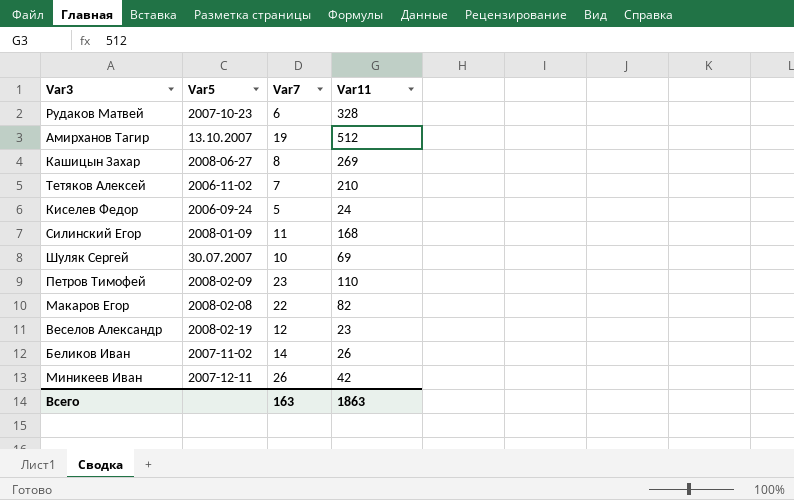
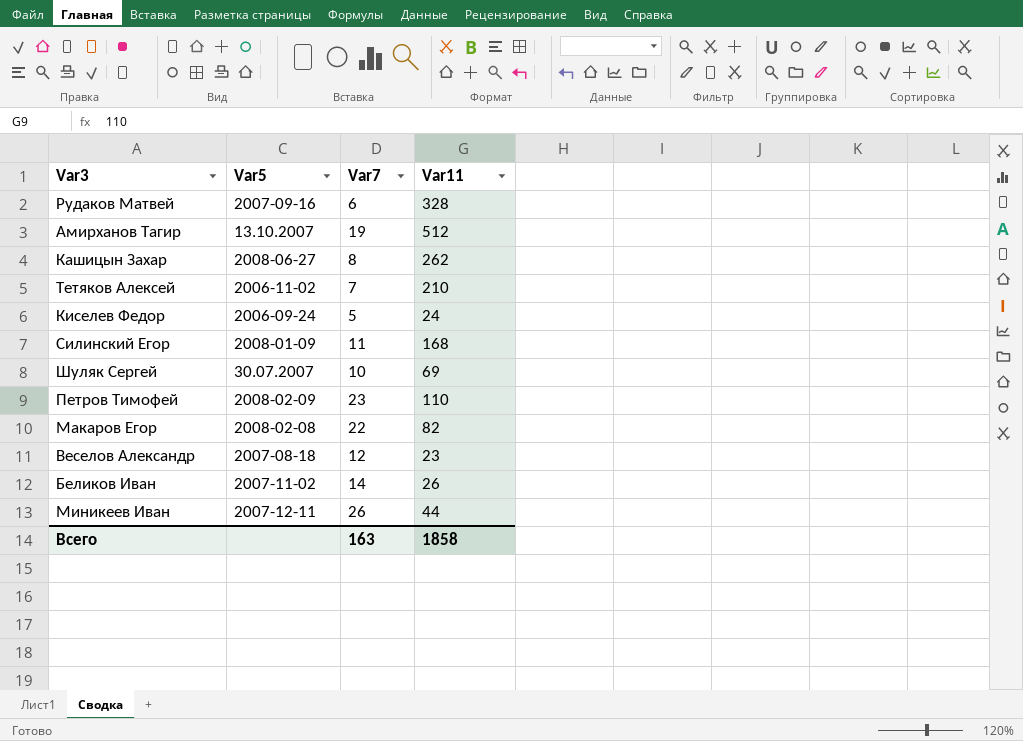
Рудаков Матвей | Var5: 2007-10-23 -> 2007-09-16
Кашицын Захар | Var11: 269 -> 262
Веселов Александр | Var5: 2008-02-19 -> 2007-08-18
Миникеев Иван | Var11: 42 -> 44
Всего | Var11: 1863 -> 1858

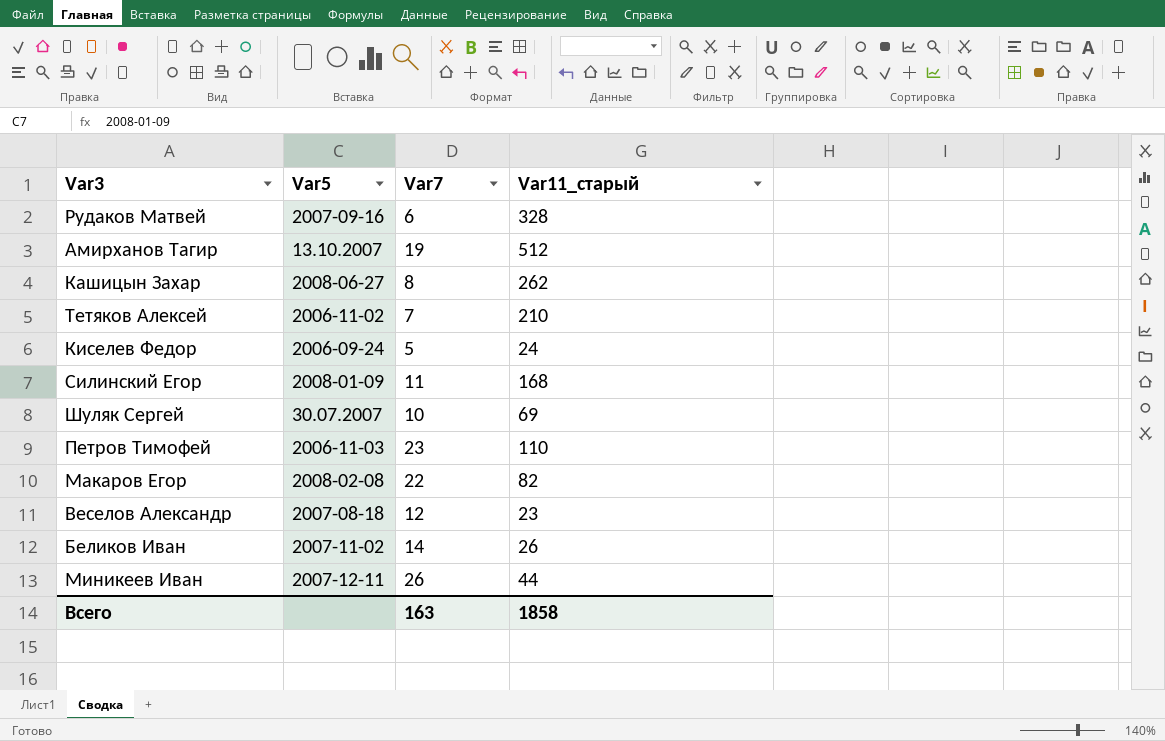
column name: Var11 -> Var11_старый
Петров Тимофей | Var5: 2008-02-09 -> 2006-11-03

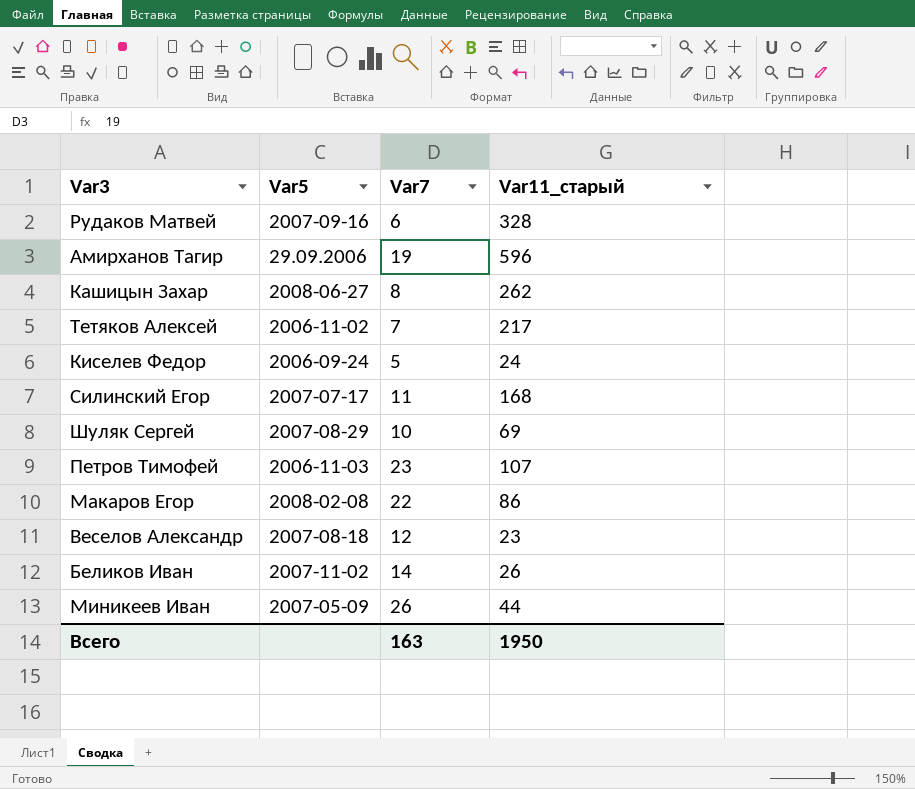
Амирханов Тагир | Var5: 13.10.2007 -> 29.09.2006
Амирханов Тагир | Var11_старый: 512 -> 596
Тетяков Алексей | Var11_старый: 210 -> 217
Силинский Егор | Var5: 2008-01-09 -> 2007-07-17
Шуляк Сергей | Var5: 30.07.2007 -> 2007-08-29
Петров Тимофей | Var11_старый: 110 -> 107
Макаров Егор | Var11_старый: 82 -> 86
Миникеев Иван | Var5: 2007-12-11 -> 2007-05-09
Всего | Var11_старый: 1858 -> 1950

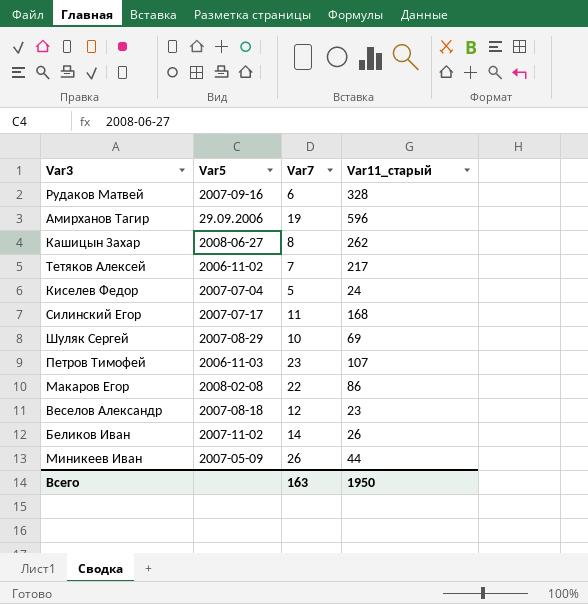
Киселев Федор | Var5: 2006-09-24 -> 2007-07-04

